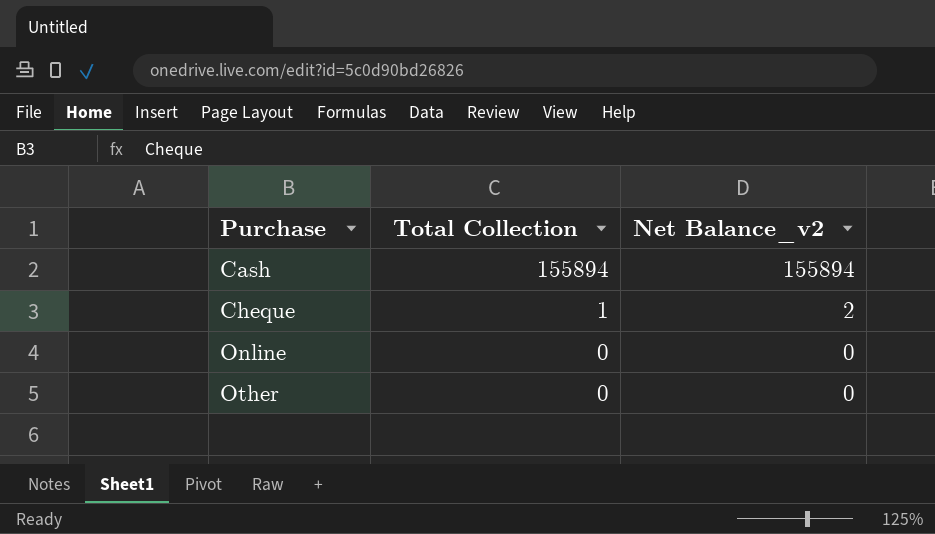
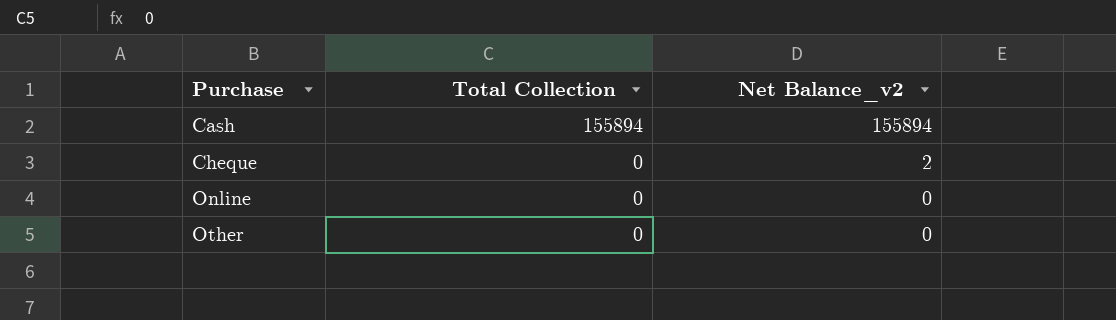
Cheque | Total Collection: 1 -> 0

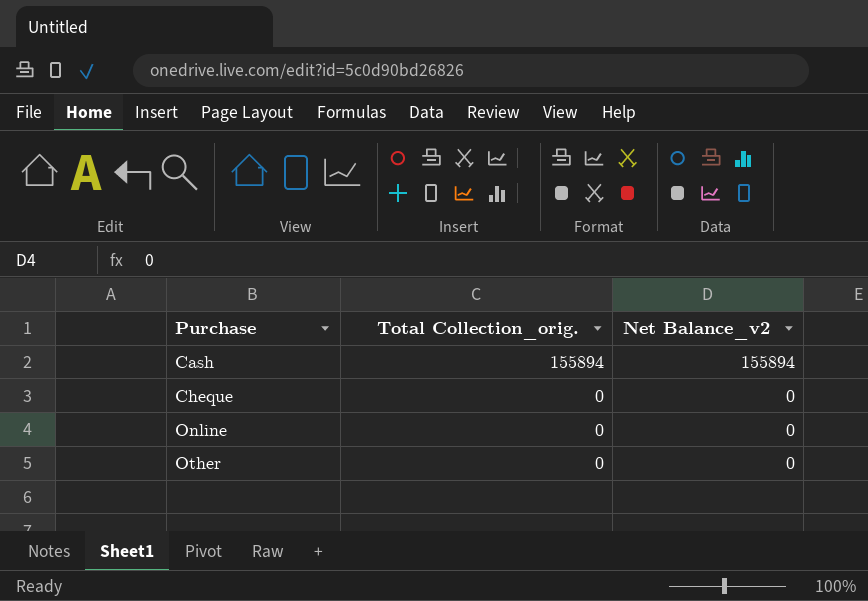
column name: Total Collection -> Total Collection_orig.
Cheque | Net Balance_v2: 2 -> 0

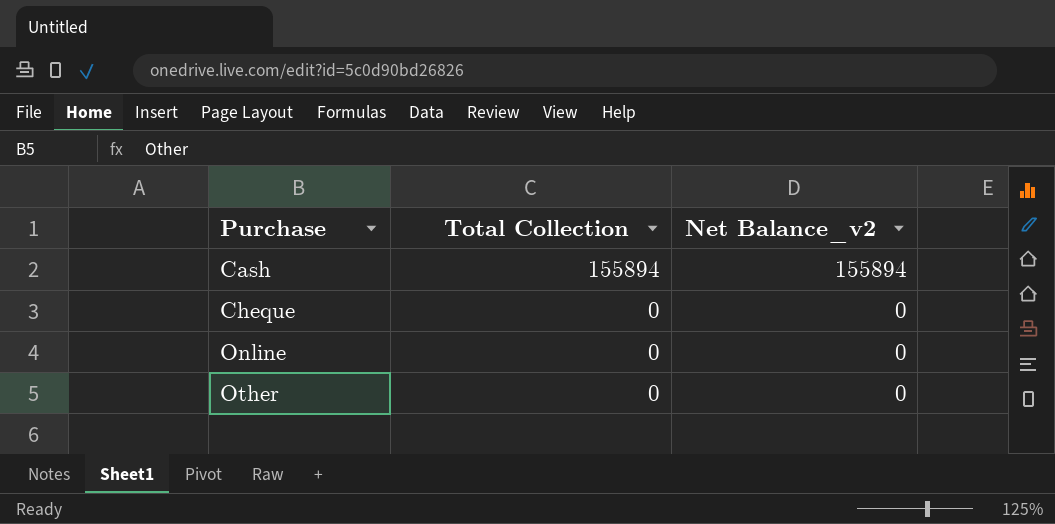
column name: Total Collection_orig. -> Total Collection

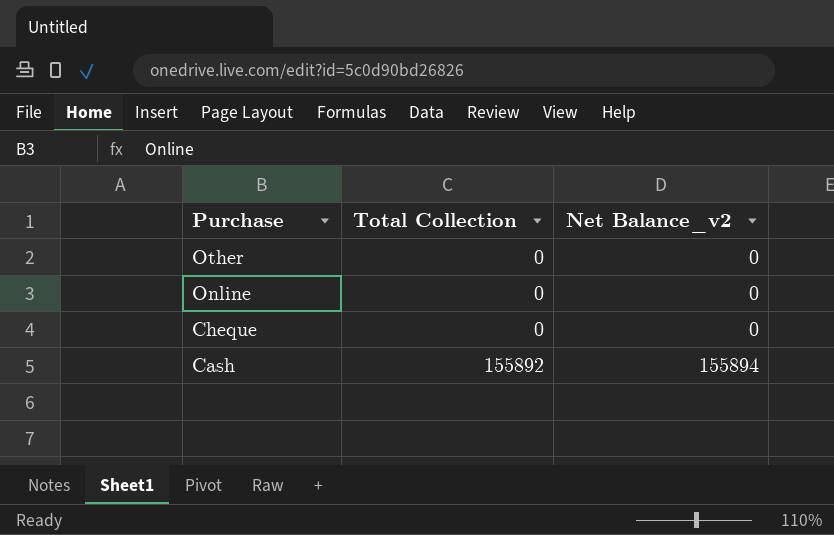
row order: Purchase ascending -> Purchase descending
Cash | Total Collection: 155894 -> 155892

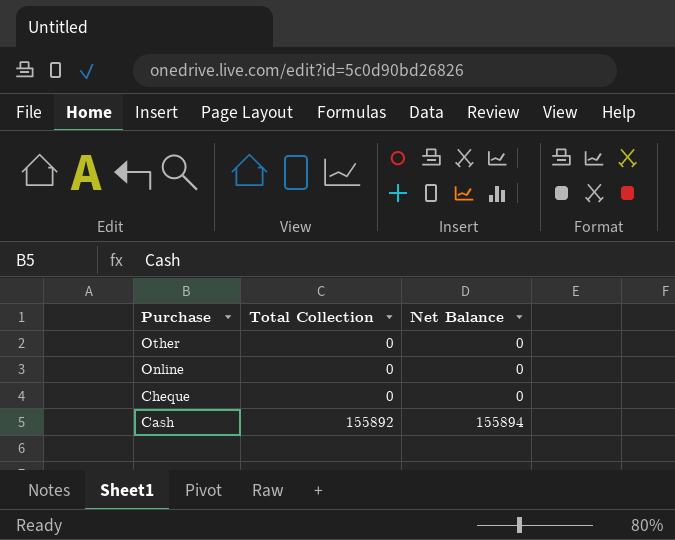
column name: Net Balance_v2 -> Net Balance

